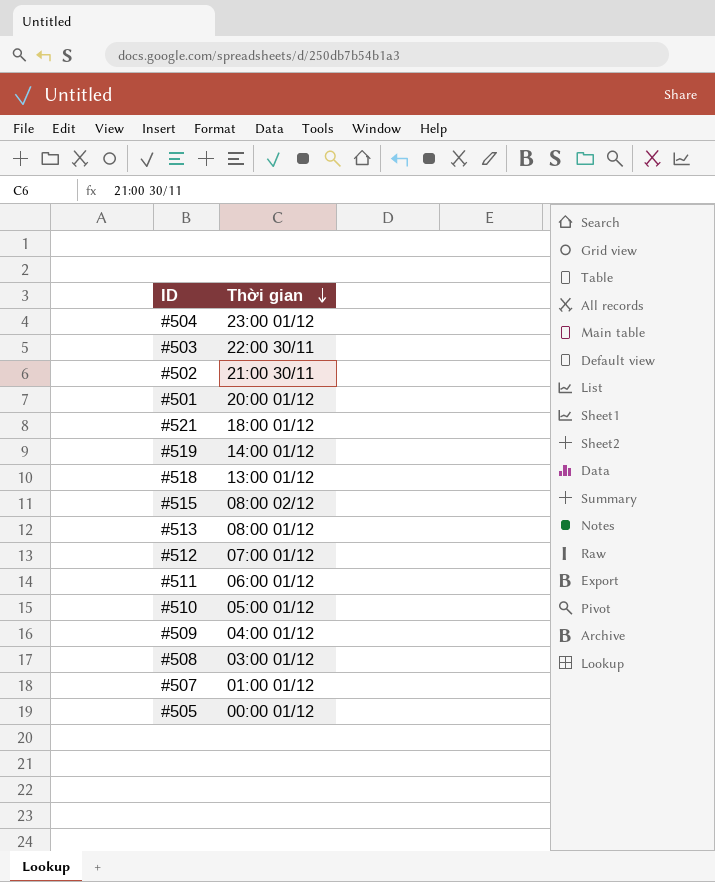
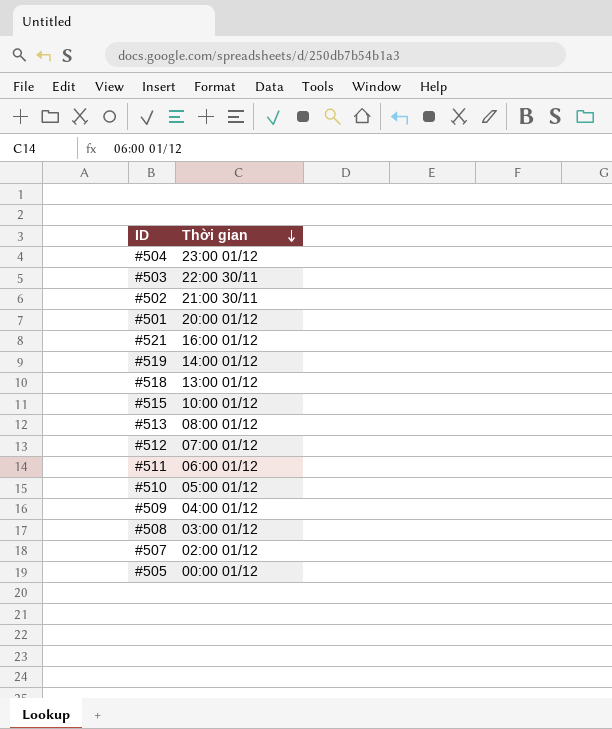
#521 | Thời gian: 18:00 01/12 -> 16:00 01/12
#515 | Thời gian: 08:00 02/12 -> 10:00 01/12
#507 | Thời gian: 01:00 01/12 -> 02:00 01/12

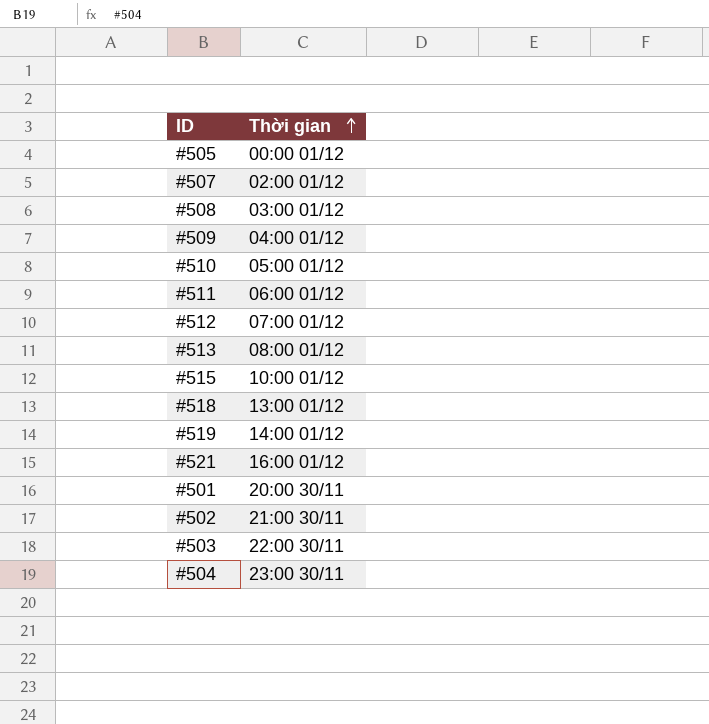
row order: Thời gian descending -> Thời gian ascending
#501 | Thời gian: 20:00 01/12 -> 20:00 30/11
#504 | Thời gian: 23:00 01/12 -> 23:00 30/11

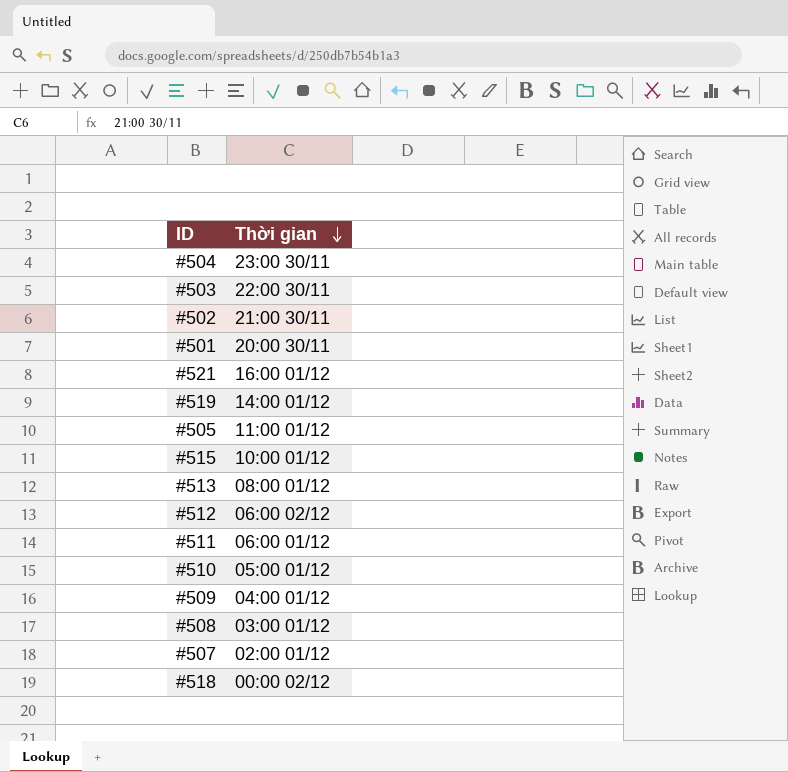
row order: Thời gian ascending -> Thời gian descending
#505 | Thời gian: 00:00 01/12 -> 11:00 01/12
#512 | Thời gian: 07:00 01/12 -> 06:00 02/12
#518 | Thời gian: 13:00 01/12 -> 00:00 02/12

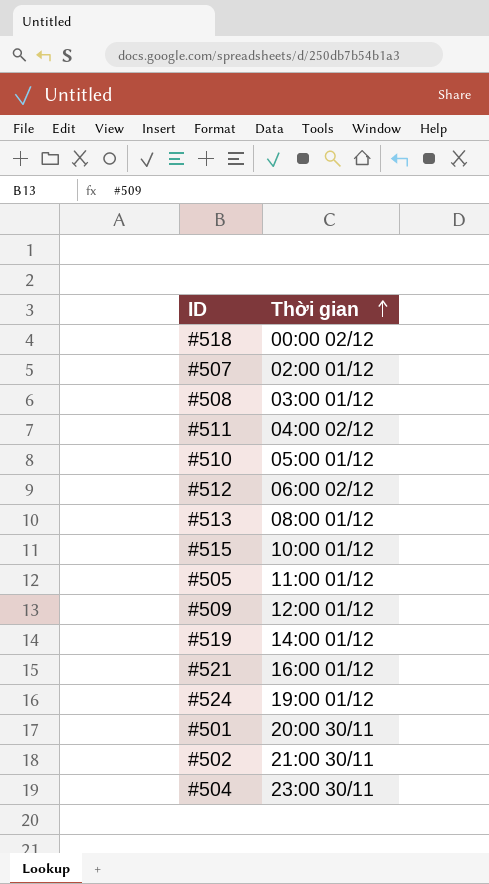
row order: Thời gian descending -> Thời gian ascending
row #503: 22:00 30/11 -> none
#511 | Thời gian: 06:00 01/12 -> 04:00 02/12
#509 | Thời gian: 04:00 01/12 -> 12:00 01/12
row #524: none -> 19:00 01/12

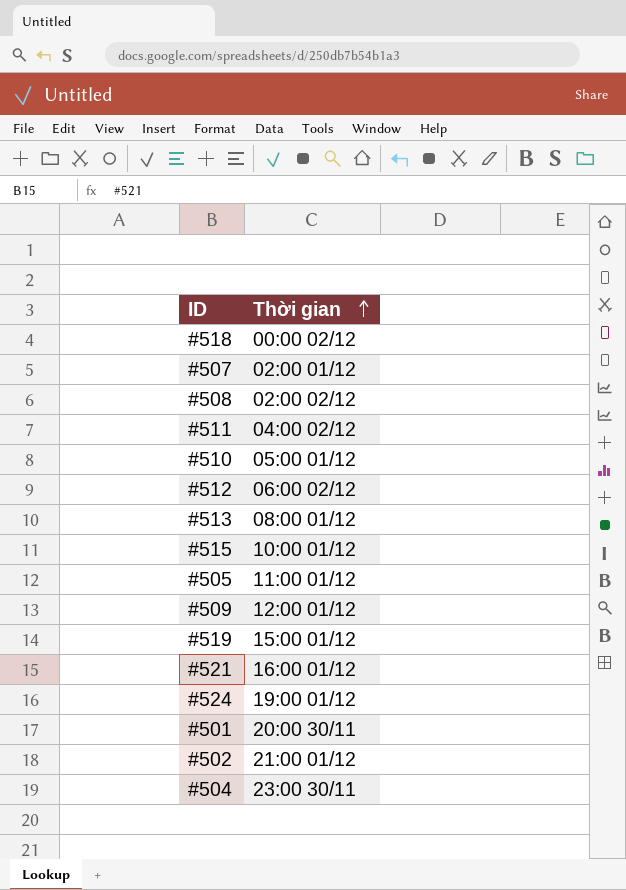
#508 | Thời gian: 03:00 01/12 -> 02:00 02/12
#519 | Thời gian: 14:00 01/12 -> 15:00 01/12
#502 | Thời gian: 21:00 30/11 -> 21:00 01/12

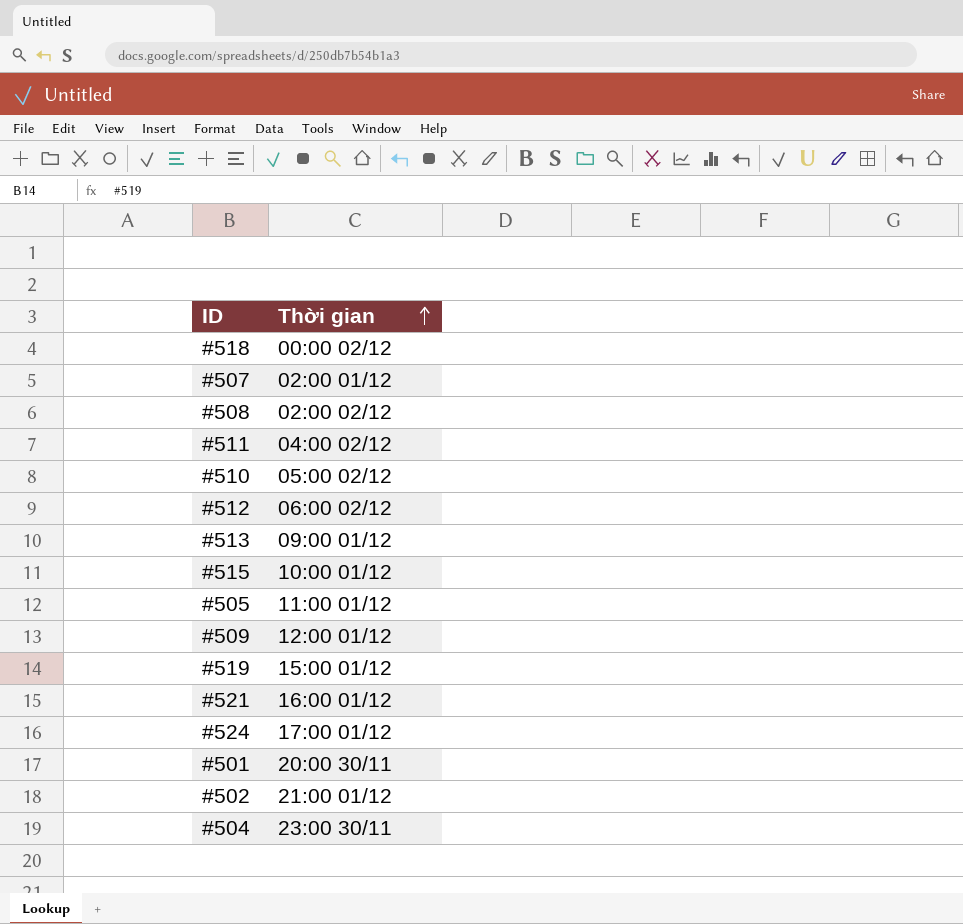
#510 | Thời gian: 05:00 01/12 -> 05:00 02/12
#513 | Thời gian: 08:00 01/12 -> 09:00 01/12
#524 | Thời gian: 19:00 01/12 -> 17:00 01/12

